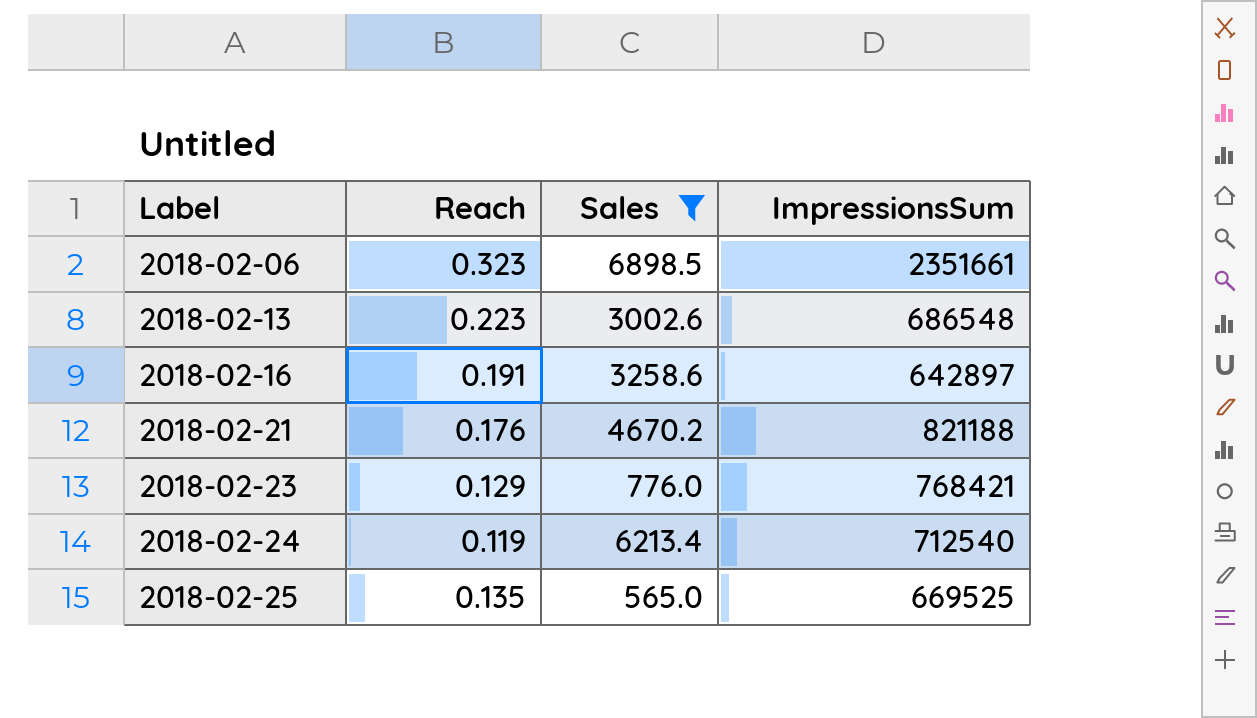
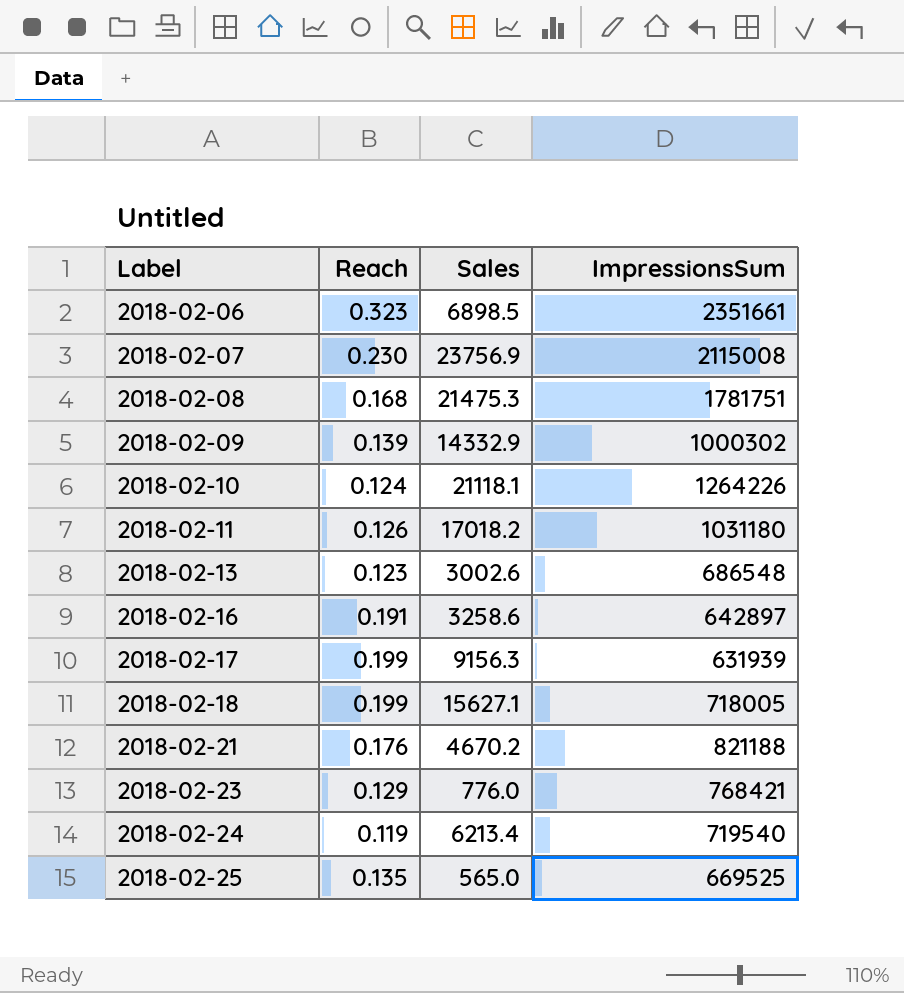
filter: Sales <= 6898.5 -> none
2018-02-13 | Reach: 0.223 -> 0.123
2018-02-24 | ImpressionsSum: 712540 -> 719540

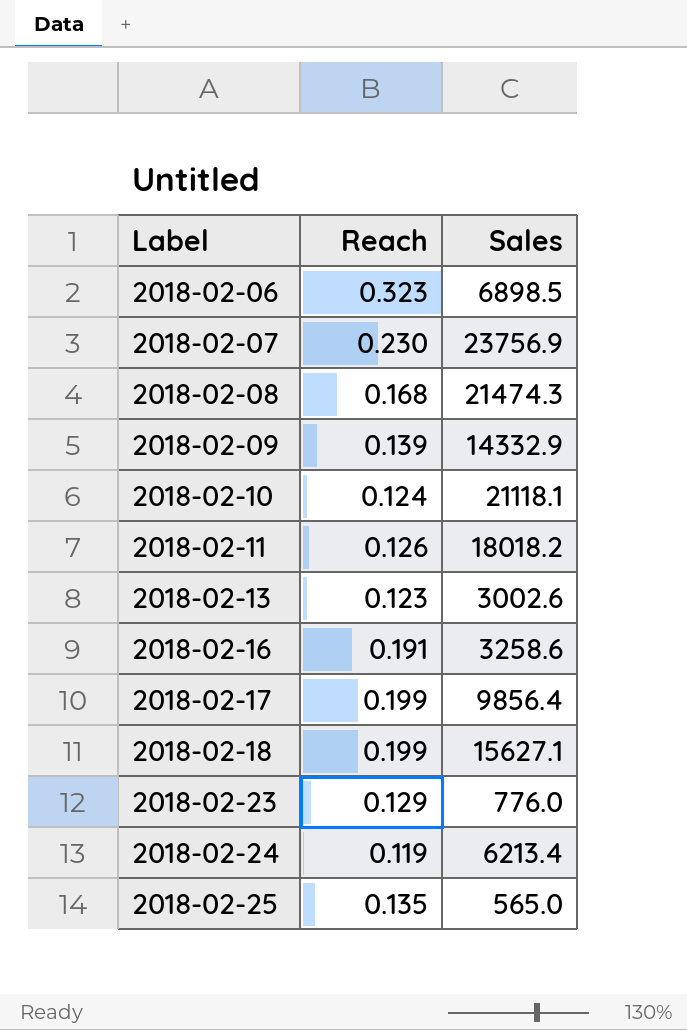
column ImpressionsSum | position: 4 -> none
row 2018-02-21: 0.176 | 4670.2 | 821188 -> none
2018-02-08 | Sales: 21475.3 -> 21474.3
2018-02-11 | Sales: 17018.2 -> 18018.2
2018-02-17 | Sales: 9156.3 -> 9856.4

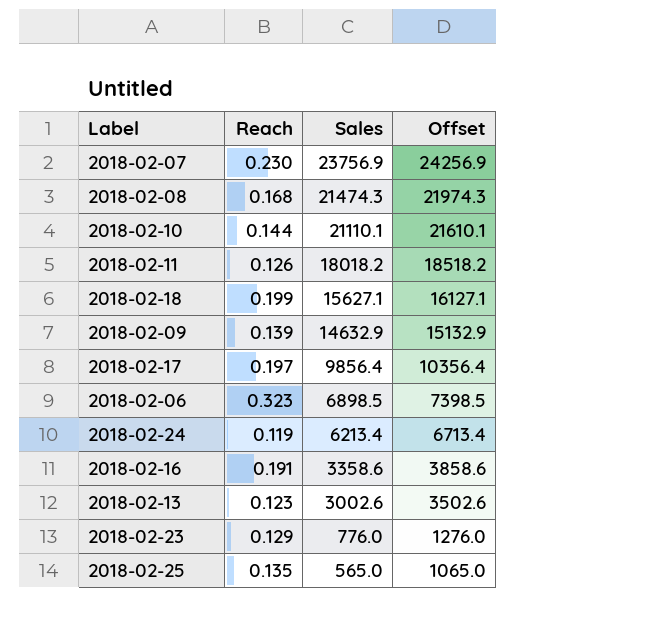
row order: Label ascending -> Sales descending
column Offset | formula: none -> [Sales] + 500
2018-02-10 | Reach: 0.124 -> 0.144
2018-02-10 | Sales: 21118.1 -> 21110.1
2018-02-09 | Sales: 14332.9 -> 14632.9
2018-02-17 | Reach: 0.199 -> 0.197
2018-02-16 | Sales: 3258.6 -> 3358.6

